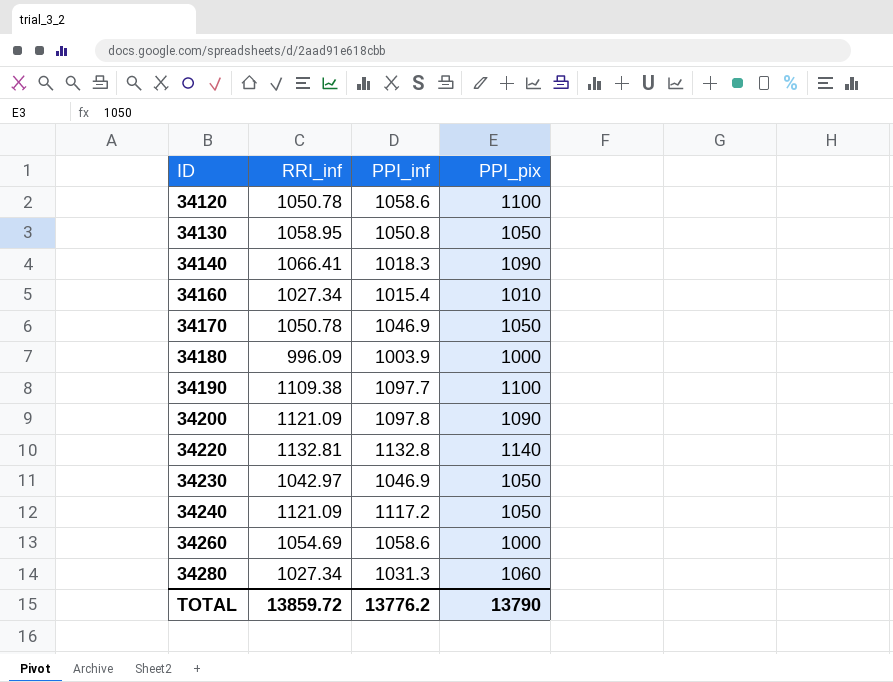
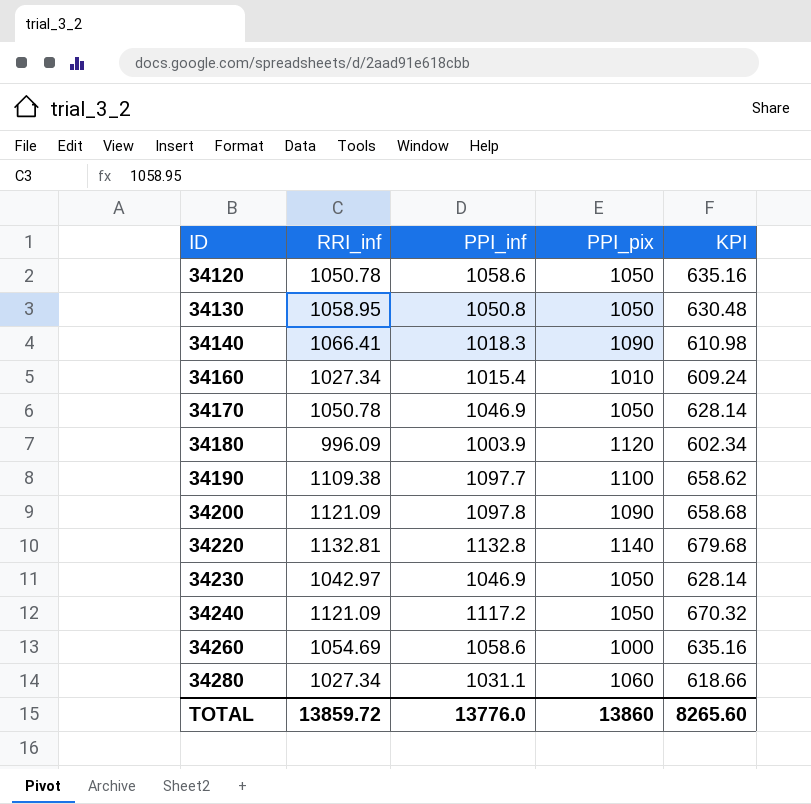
column KPI | formula: none -> [PPI_inf] * 0.6
34120 | PPI_pix: 1100 -> 1050
34180 | PPI_pix: 1000 -> 1120
34280 | PPI_inf: 1031.3 -> 1031.1
TOTAL | PPI_inf: 13776.2 -> 13776.0
TOTAL | PPI_pix: 13790 -> 13860

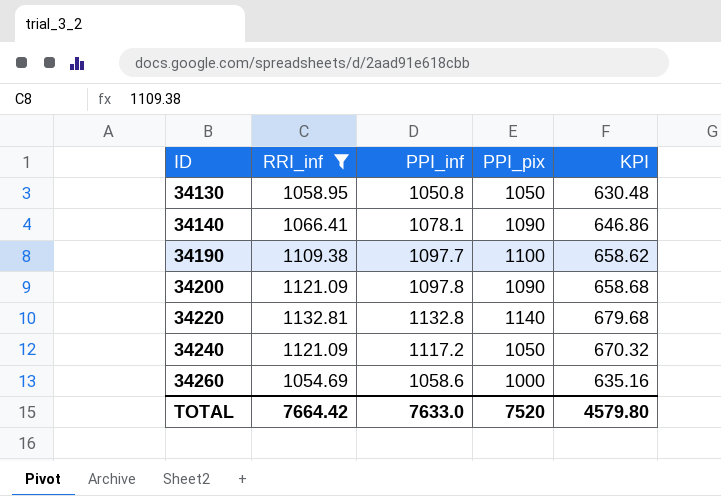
filter: none -> RRI_inf >= 1054.69
34140 | PPI_inf: 1018.3 -> 1078.1
34140 | KPI: 610.98 -> 646.86
TOTAL | RRI_inf: 13859.72 -> 7664.42
TOTAL | PPI_inf: 13776.0 -> 7633.0
TOTAL | PPI_pix: 13860 -> 7520
TOTAL | KPI: 8265.60 -> 4579.80

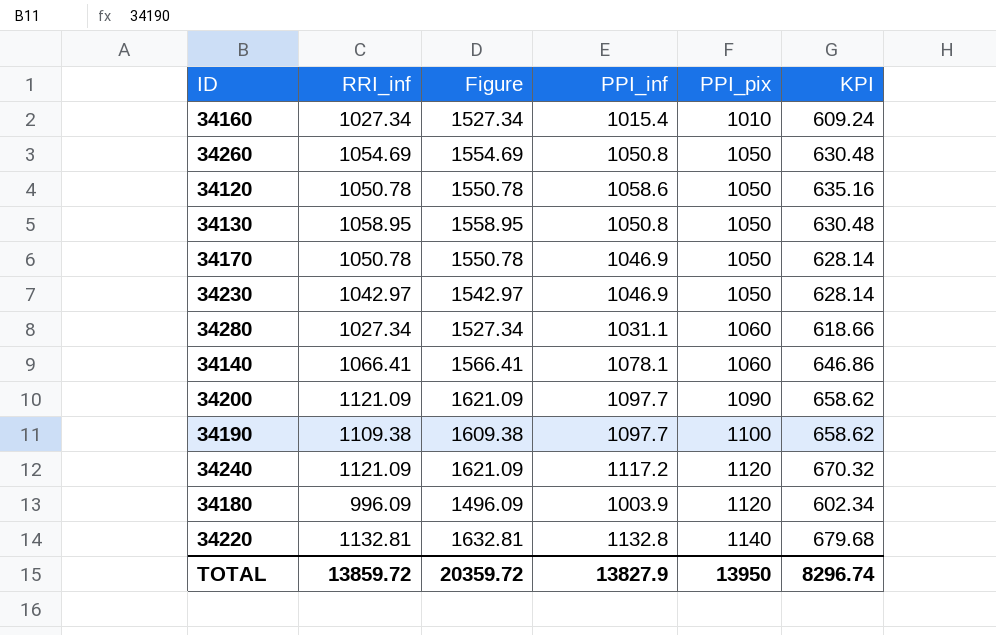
filter: RRI_inf >= 1054.69 -> none
row order: ID ascending -> PPI_pix ascending
column Figure | formula: none -> [RRI_inf] + 500
34260 | PPI_inf: 1058.6 -> 1050.8
34260 | PPI_pix: 1000 -> 1050
34260 | KPI: 635.16 -> 630.48
34140 | PPI_pix: 1090 -> 1060
34200 | PPI_inf: 1097.8 -> 1097.7
34200 | KPI: 658.68 -> 658.62
34240 | PPI_pix: 1050 -> 1120
TOTAL | RRI_inf: 7664.42 -> 13859.72
TOTAL | PPI_inf: 7633.0 -> 13827.9
TOTAL | PPI_pix: 7520 -> 13950
TOTAL | KPI: 4579.80 -> 8296.74

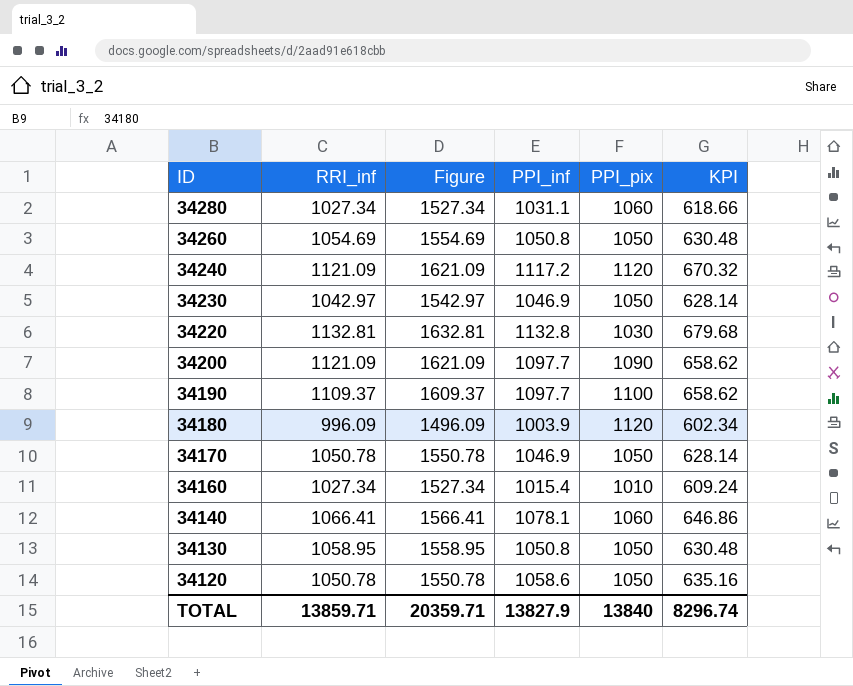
row order: PPI_pix ascending -> ID descending
34220 | PPI_pix: 1140 -> 1030
34190 | RRI_inf: 1109.38 -> 1109.37
34190 | Figure: 1609.38 -> 1609.37
TOTAL | RRI_inf: 13859.72 -> 13859.71
TOTAL | Figure: 20359.72 -> 20359.71
TOTAL | PPI_pix: 13950 -> 13840

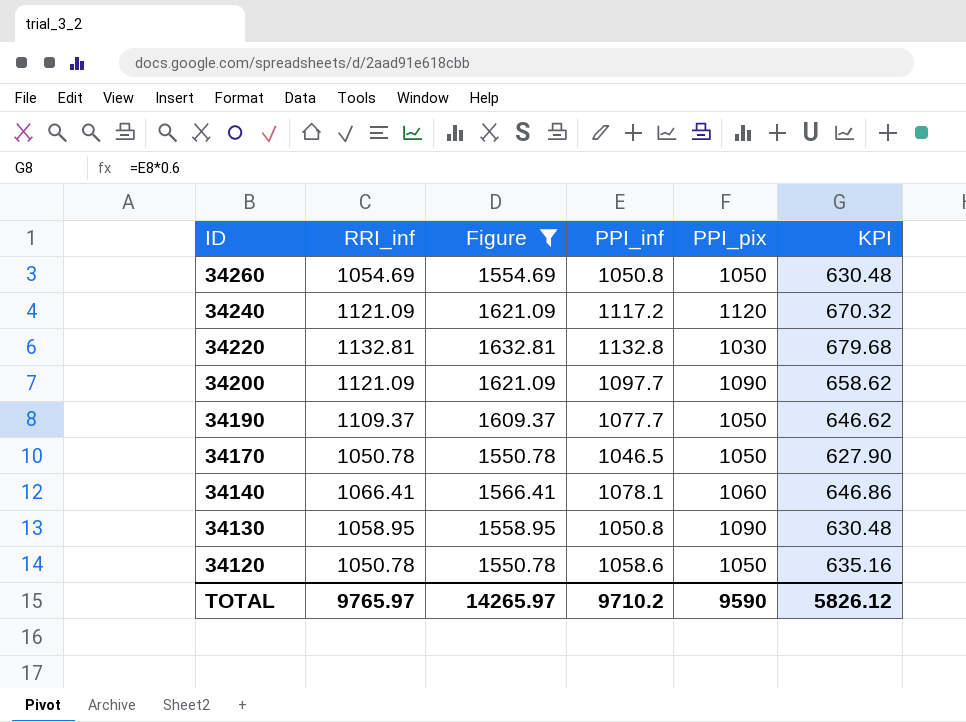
filter: none -> Figure >= 1550.78
34190 | PPI_inf: 1097.7 -> 1077.7
34190 | PPI_pix: 1100 -> 1050
34190 | KPI: 658.62 -> 646.62
34170 | PPI_inf: 1046.9 -> 1046.5
34170 | KPI: 628.14 -> 627.90
34130 | PPI_pix: 1050 -> 1090
TOTAL | RRI_inf: 13859.71 -> 9765.97
TOTAL | Figure: 20359.71 -> 14265.97
TOTAL | PPI_inf: 13827.9 -> 9710.2
TOTAL | PPI_pix: 13840 -> 9590
TOTAL | KPI: 8296.74 -> 5826.12

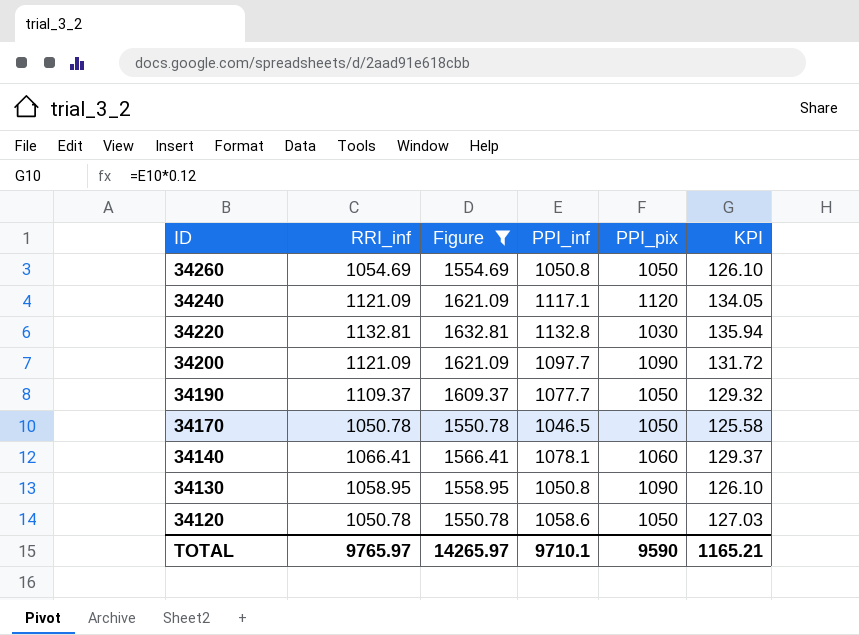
column KPI | formula: [PPI_inf] * 0.6 -> [PPI_inf] * 0.12
34240 | PPI_inf: 1117.2 -> 1117.1
TOTAL | PPI_inf: 9710.2 -> 9710.1
TOTAL | KPI: 5826.12 -> 1165.21

